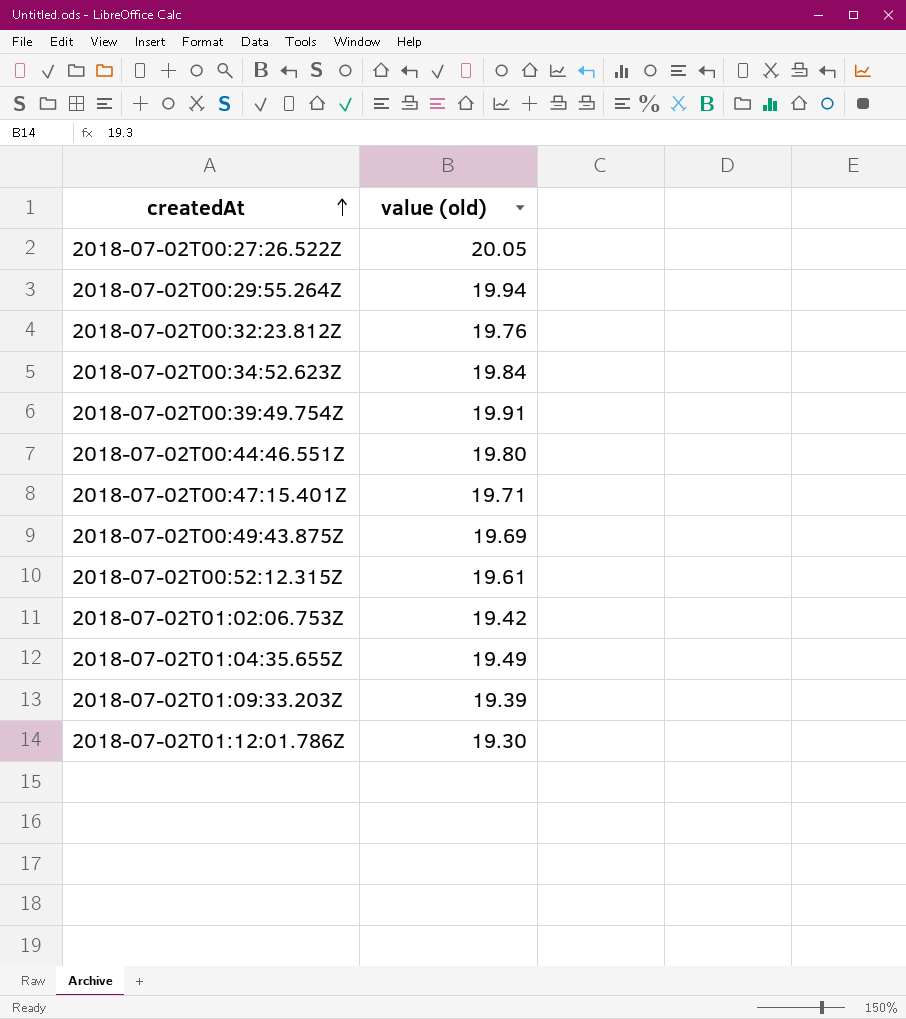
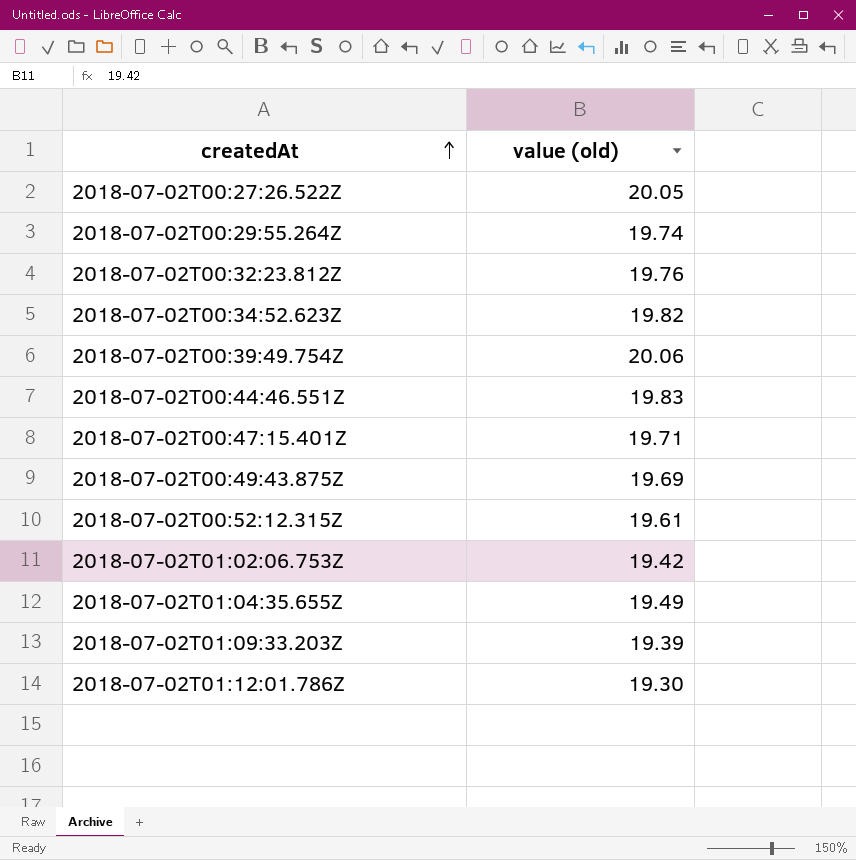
2018-07-02T00:29:55.264Z | value (old): 19.94 -> 19.74
2018-07-02T00:34:52.623Z | value (old): 19.84 -> 19.82
2018-07-02T00:39:49.754Z | value (old): 19.91 -> 20.06
2018-07-02T00:44:46.551Z | value (old): 19.80 -> 19.83

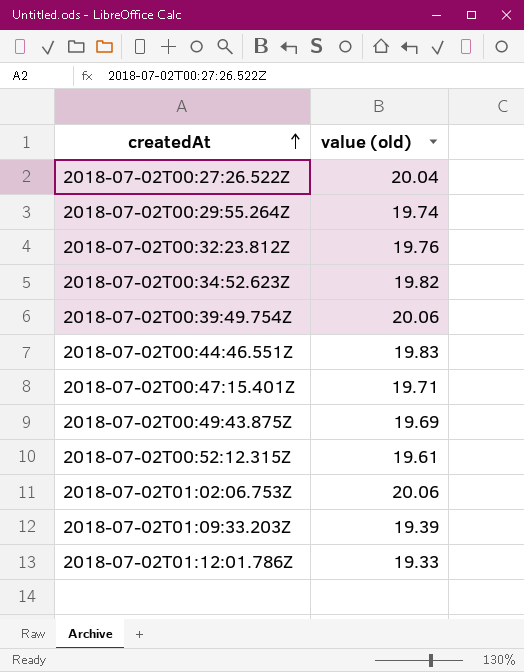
row 2018-07-02T01:04:35.655Z: 19.49 -> none
2018-07-02T00:27:26.522Z | value (old): 20.05 -> 20.04
2018-07-02T01:02:06.753Z | value (old): 19.42 -> 20.06
2018-07-02T01:12:01.786Z | value (old): 19.30 -> 19.33

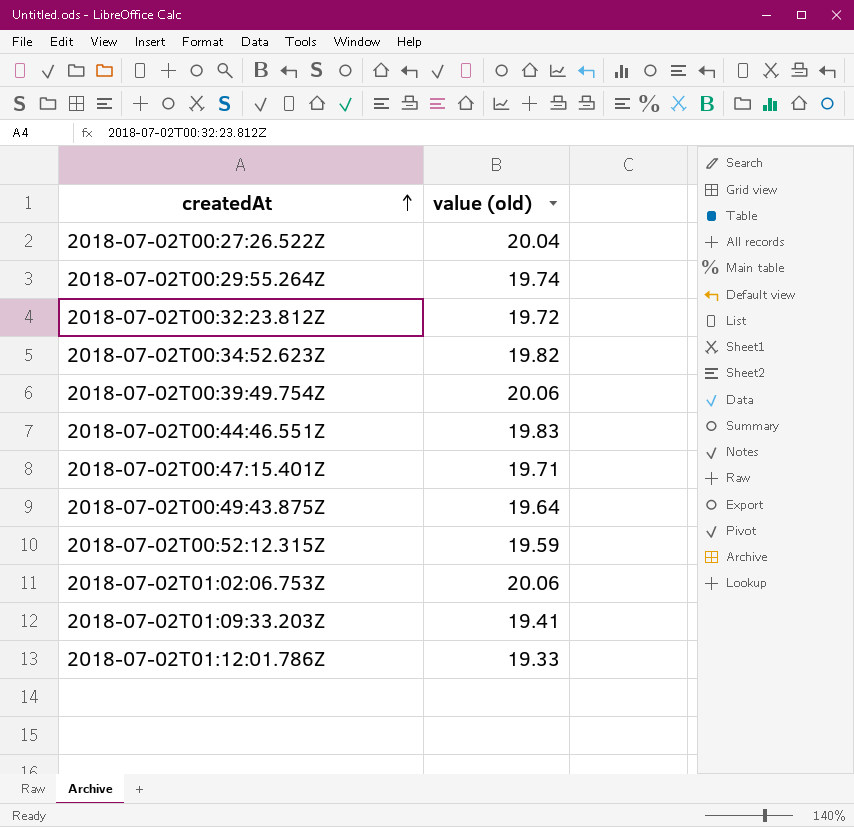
2018-07-02T00:32:23.812Z | value (old): 19.76 -> 19.72
2018-07-02T00:49:43.875Z | value (old): 19.69 -> 19.64
2018-07-02T00:52:12.315Z | value (old): 19.61 -> 19.59
2018-07-02T01:09:33.203Z | value (old): 19.39 -> 19.41

